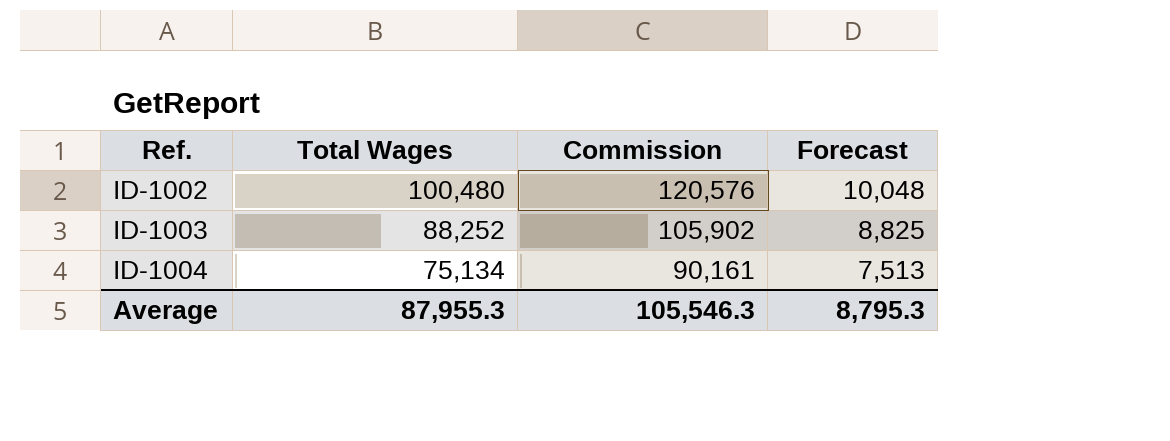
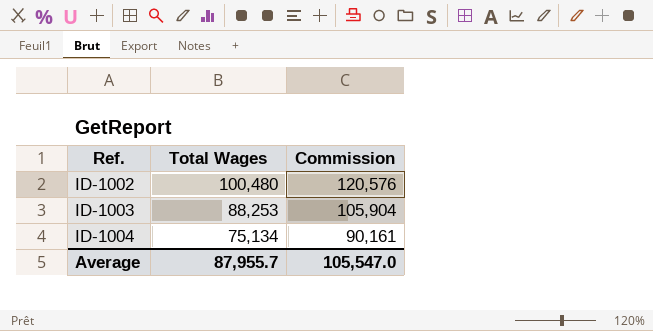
column Forecast | formula: [Total Wages] * 0.1 -> none
ID-1003 | Total Wages: 88,252 -> 88,253
ID-1003 | Commission: 105,902 -> 105,904
Average | Total Wages: 87,955.3 -> 87,955.7
Average | Commission: 105,546.3 -> 105,547.0

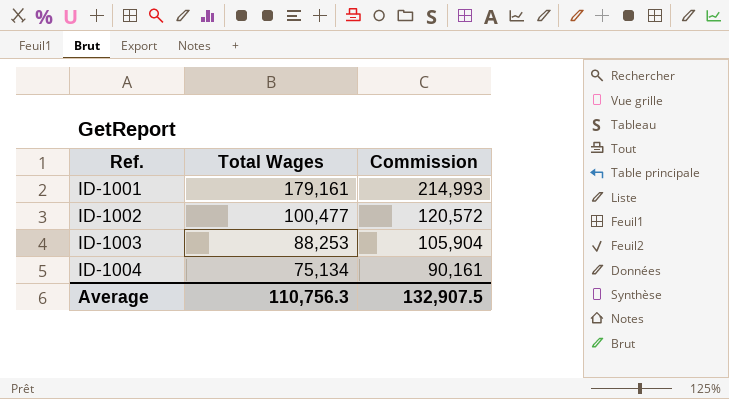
row ID-1001: none -> 179,161 | 214,993
ID-1002 | Total Wages: 100,480 -> 100,477
ID-1002 | Commission: 120,576 -> 120,572
Average | Total Wages: 87,955.7 -> 110,756.3
Average | Commission: 105,547.0 -> 132,907.5

